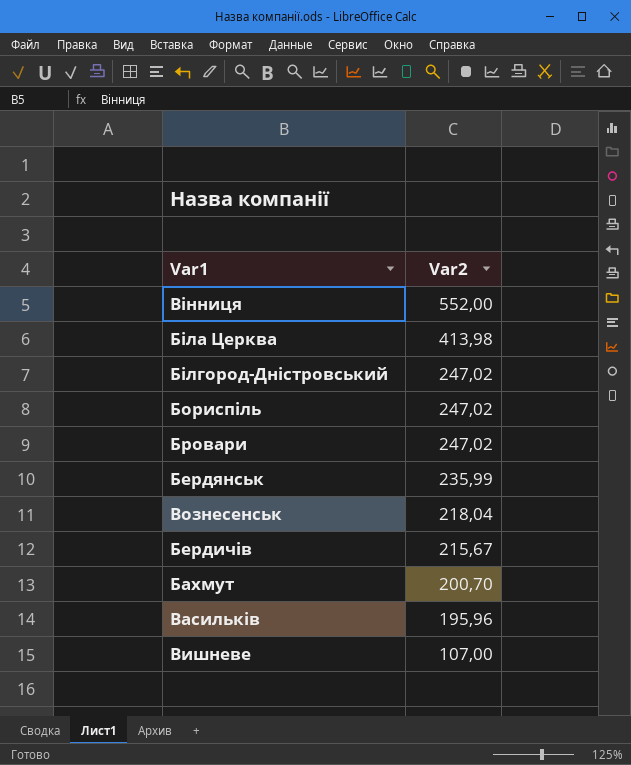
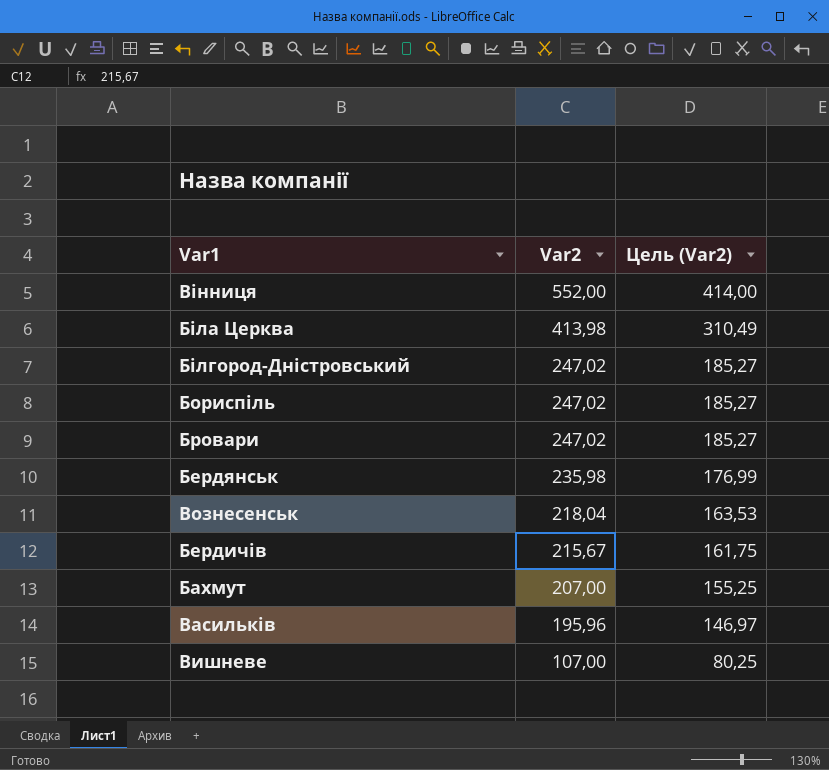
column Цель (Var2) | formula: none -> [Var2] * 0,75
Бердянськ | Var2: 235,99 -> 235,98
Бахмут | Var2: 200,70 -> 207,00

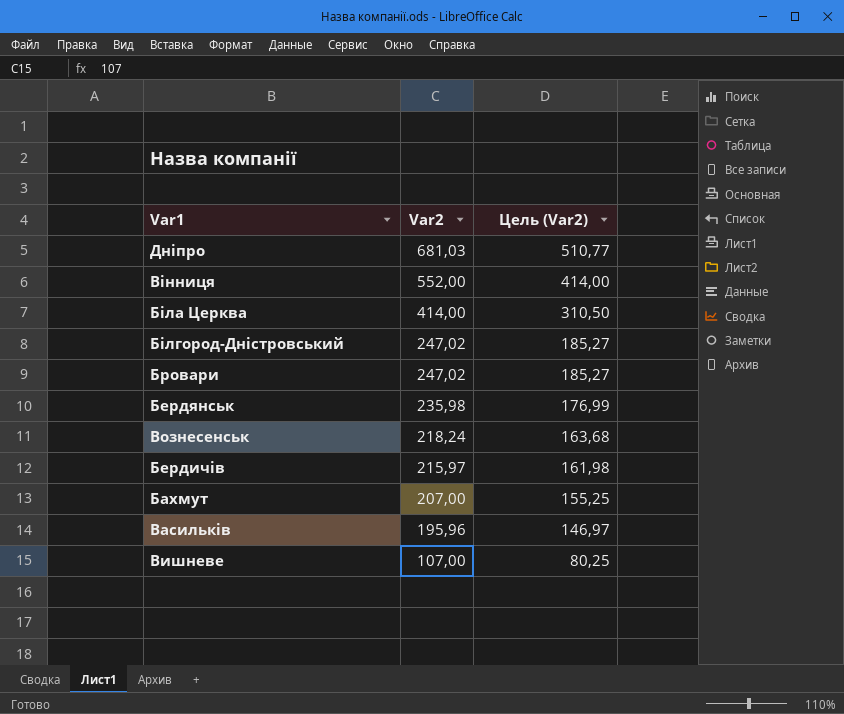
row Бориспіль: 247,02 | 185,27 -> none
row Дніпро: none -> 681,03 | 510,77
Біла Церква | Var2: 413,98 -> 414,00
Біла Церква | Цель (Var2): 310,49 -> 310,50
Вознесенськ | Var2: 218,04 -> 218,24
Вознесенськ | Цель (Var2): 163,53 -> 163,68
Бердичів | Var2: 215,67 -> 215,97
Бердичів | Цель (Var2): 161,75 -> 161,98

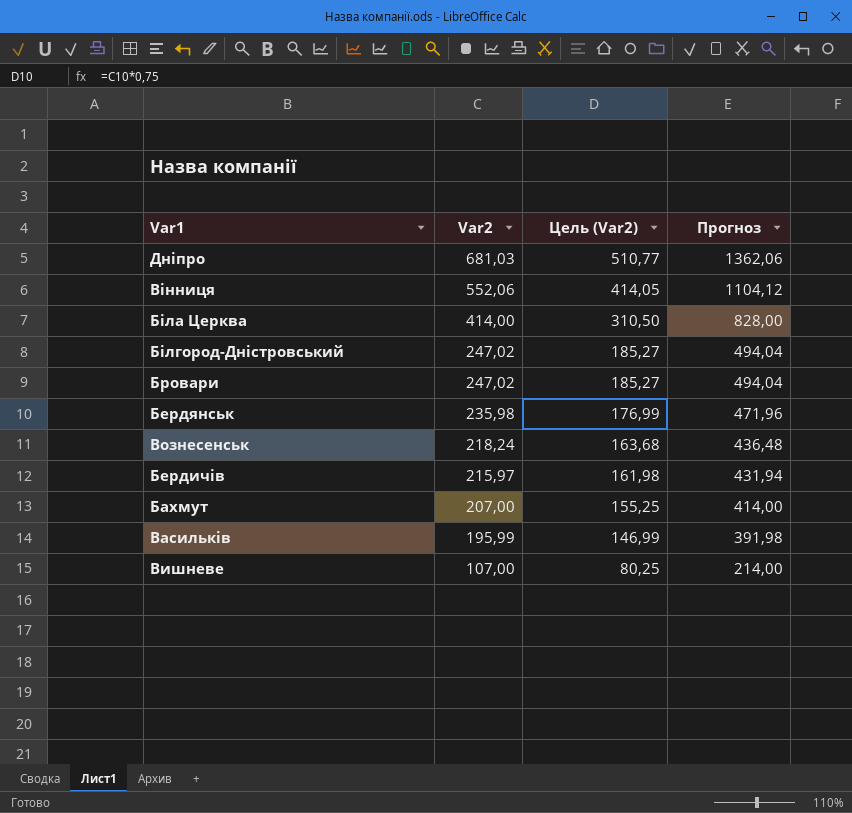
column Прогноз | formula: none -> [Var2] * 2
Вінниця | Var2: 552,00 -> 552,06
Вінниця | Цель (Var2): 414,00 -> 414,05
Васильків | Var2: 195,96 -> 195,99
Васильків | Цель (Var2): 146,97 -> 146,99

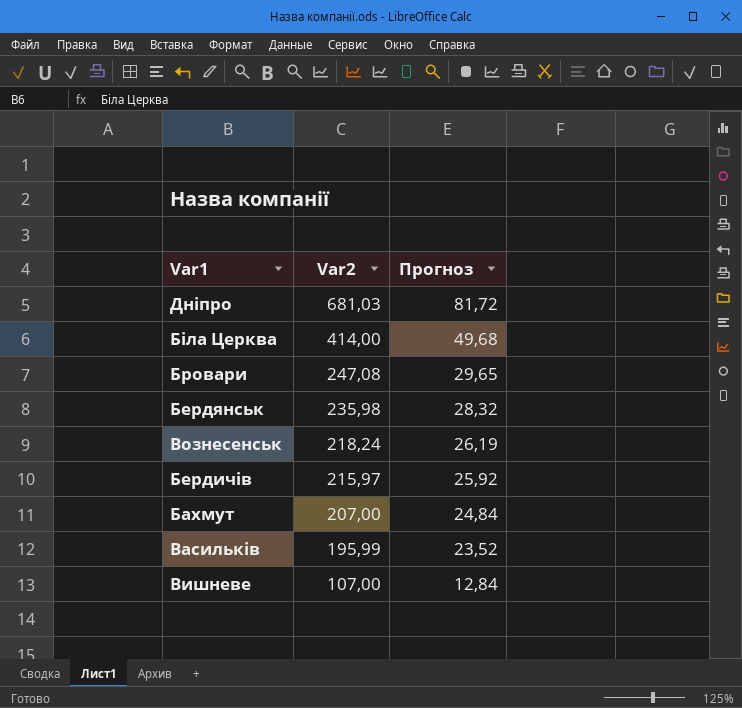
column Цель (Var2) | formula: [Var2] * 0,75 -> none
column Прогноз | formula: [Var2] * 2 -> [Var2] * 0,12
row Вінниця: 552,06 | 414,05 | 1104,12 -> none
row Білгород-Дністровський: 247,02 | 185,27 | 494,04 -> none
Бровари | Var2: 247,02 -> 247,08

